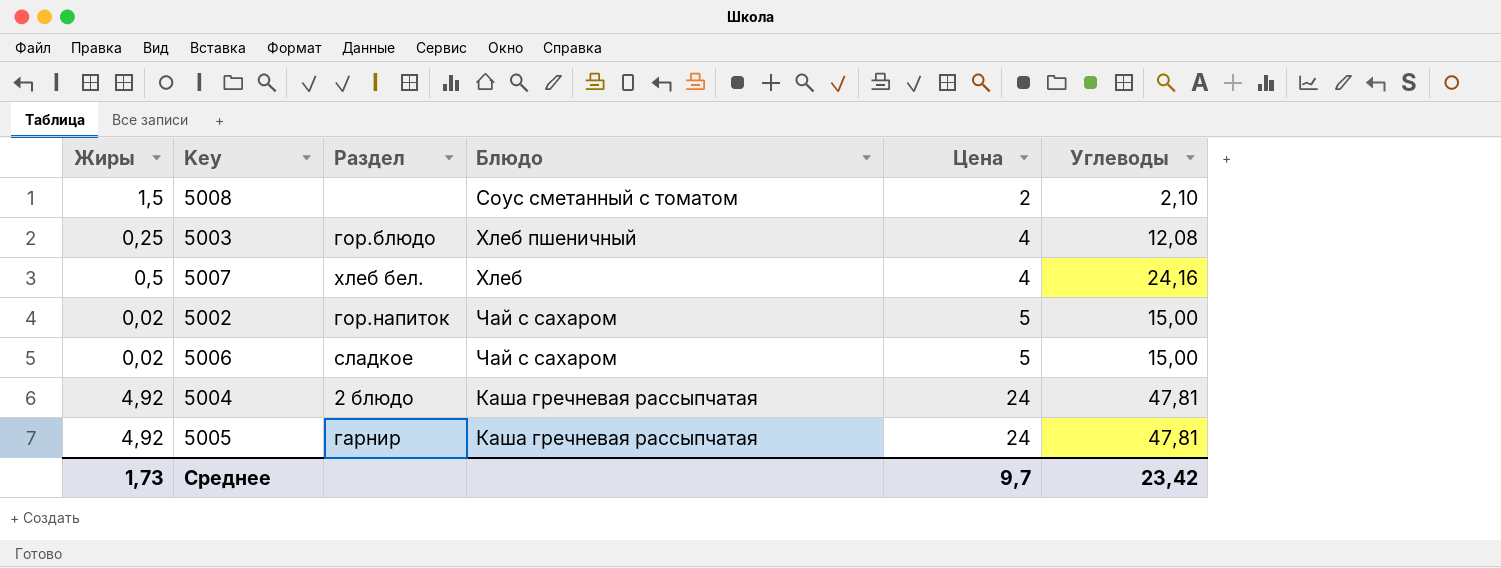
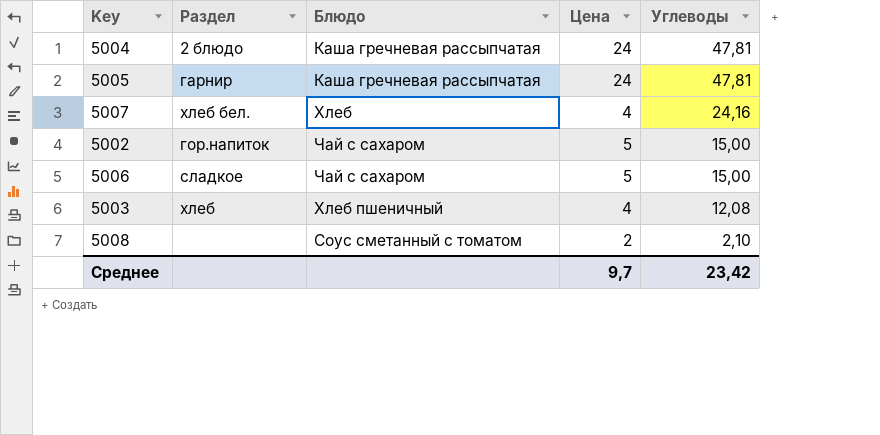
row order: Цена ascending -> Углеводы descending
column Жиры | position: 1 -> none
5003 | Раздел: гор.блюдо -> хлеб

